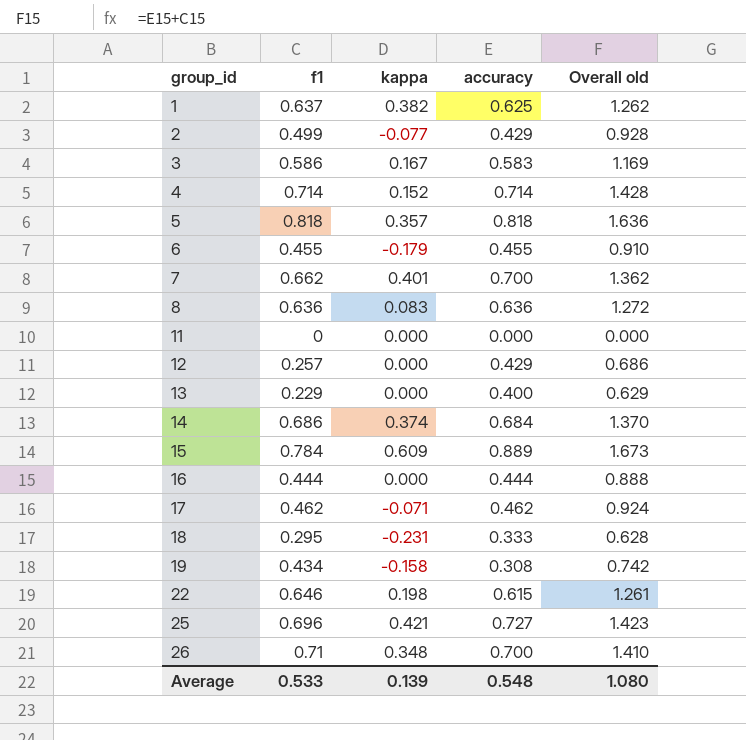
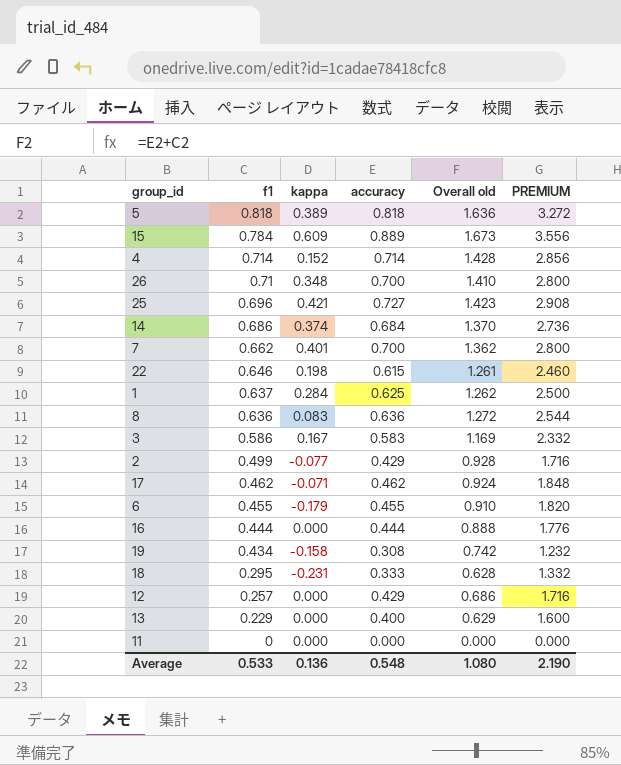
row order: group_id ascending -> f1 descending
column PREMIUM | formula: none -> [accuracy] * 4
5 | kappa: 0.357 -> 0.389
1 | kappa: 0.382 -> 0.284
Average | kappa: 0.139 -> 0.136

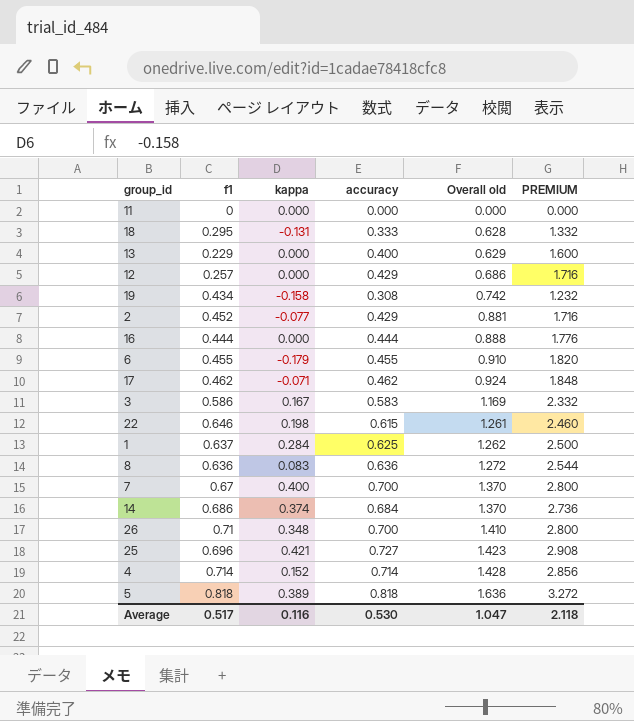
row order: f1 descending -> Overall old ascending
row 15: 0.784 | 0.609 | 0.889 | 1.673 | 3.556 -> none
18 | kappa: -0.231 -> -0.131
2 | f1: 0.499 -> 0.452
2 | Overall old: 0.928 -> 0.881
7 | f1: 0.662 -> 0.67
7 | kappa: 0.401 -> 0.400
7 | Overall old: 1.362 -> 1.370
Average | f1: 0.533 -> 0.517
Average | kappa: 0.136 -> 0.116
Average | accuracy: 0.548 -> 0.530
Average | Overall old: 1.080 -> 1.047
Average | PREMIUM: 2.190 -> 2.118

